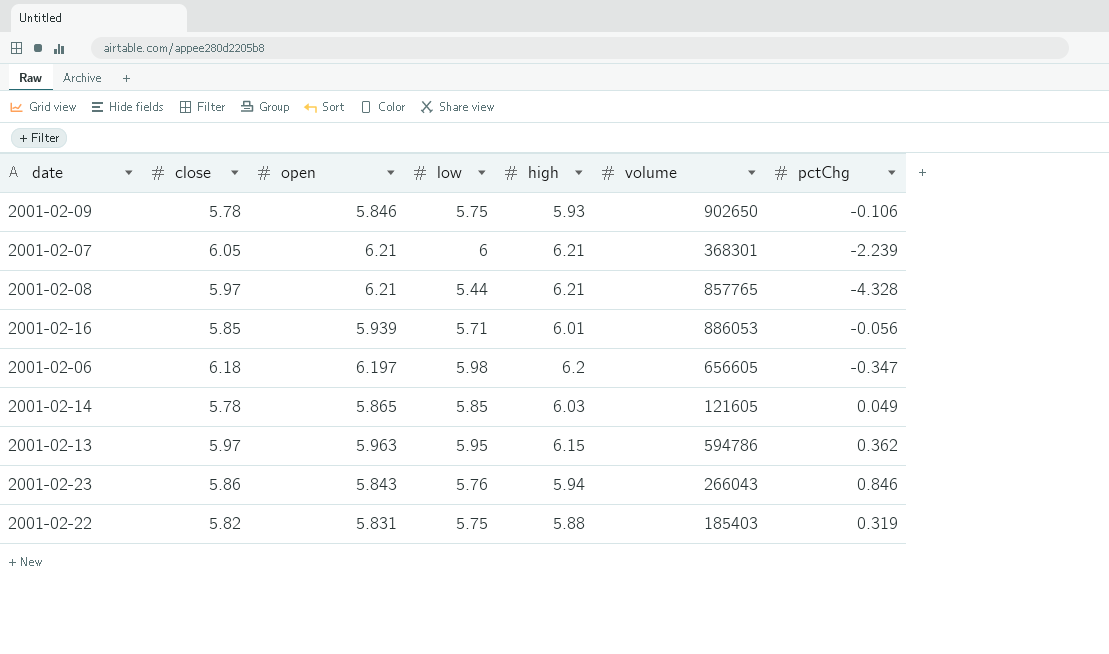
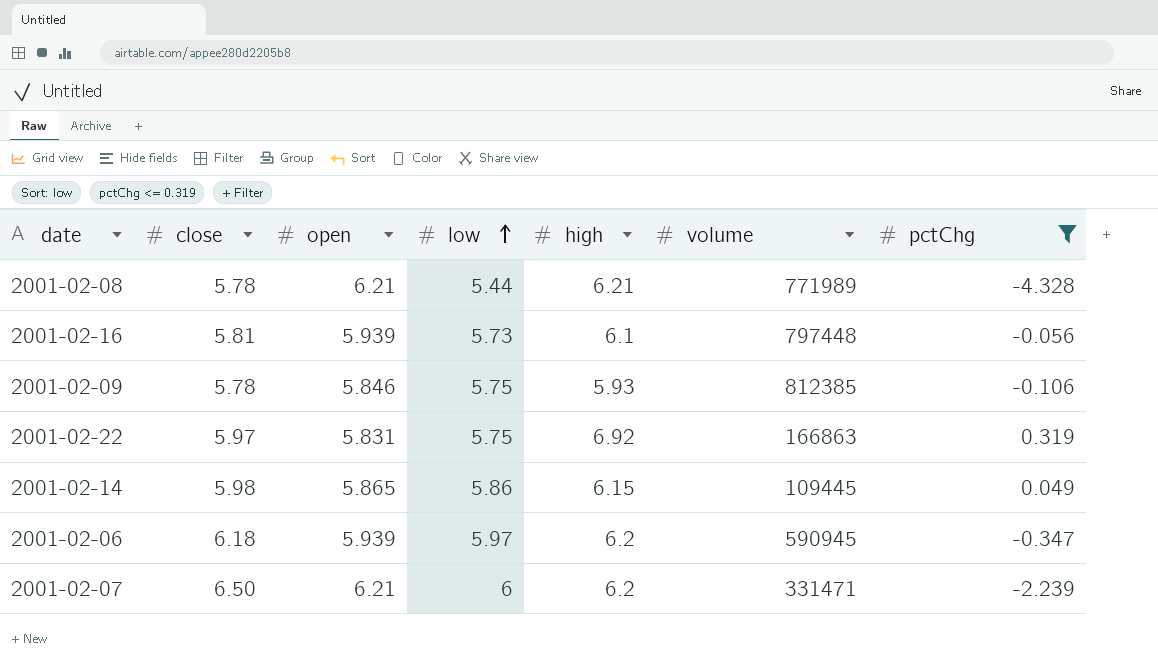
filter: none -> pctChg <= 0.319
row order: none -> low ascending
2001-02-08 | close: 5.97 -> 5.78
2001-02-08 | volume: 857765 -> 771989
2001-02-16 | close: 5.85 -> 5.81
2001-02-16 | low: 5.71 -> 5.73
2001-02-16 | high: 6.01 -> 6.1
2001-02-16 | volume: 886053 -> 797448
2001-02-09 | volume: 902650 -> 812385
2001-02-22 | close: 5.82 -> 5.97
2001-02-22 | high: 5.88 -> 6.92
2001-02-22 | volume: 185403 -> 166863
2001-02-14 | close: 5.78 -> 5.98
2001-02-14 | low: 5.85 -> 5.86
2001-02-14 | high: 6.03 -> 6.15
2001-02-14 | volume: 121605 -> 109445
2001-02-06 | open: 6.197 -> 5.939
2001-02-06 | low: 5.98 -> 5.97
2001-02-06 | volume: 656605 -> 590945
2001-02-07 | close: 6.05 -> 6.50
2001-02-07 | high: 6.21 -> 6.2
2001-02-07 | volume: 368301 -> 331471

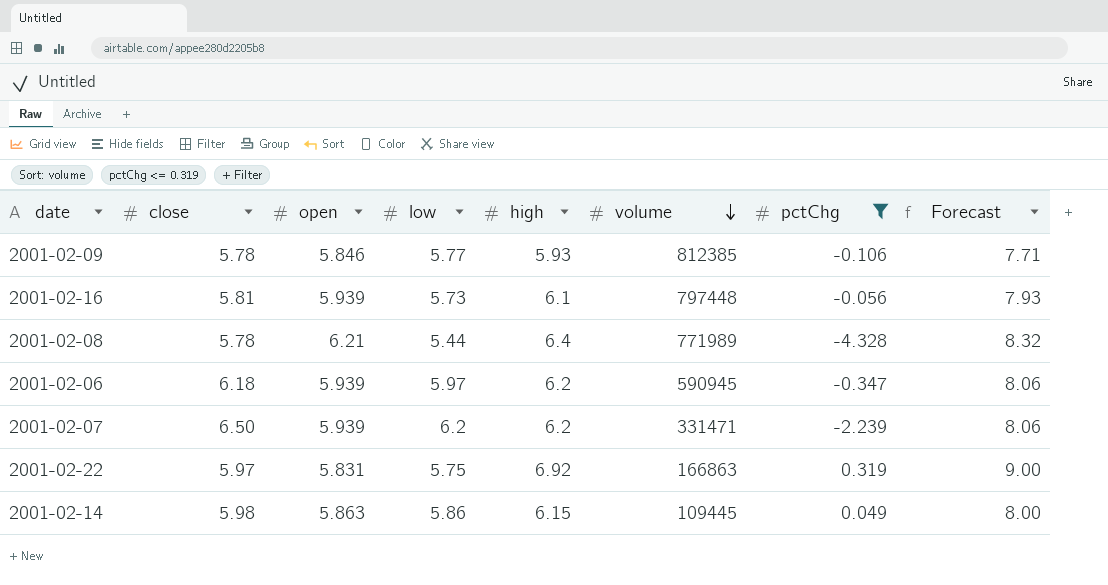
row order: low ascending -> volume descending
column Forecast | formula: none -> [high] * 1.3
2001-02-09 | low: 5.75 -> 5.77
2001-02-08 | high: 6.21 -> 6.4
2001-02-07 | open: 6.21 -> 5.939
2001-02-07 | low: 6 -> 6.2
2001-02-14 | open: 5.865 -> 5.863

